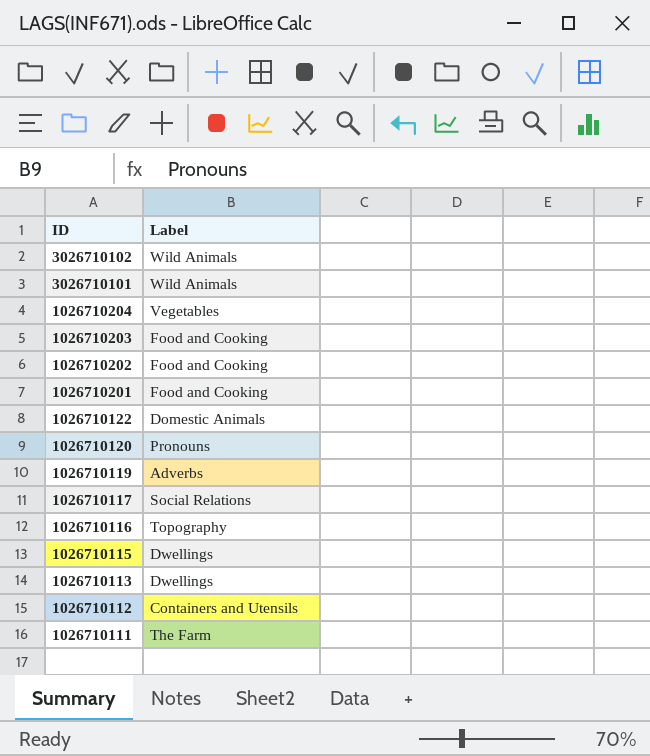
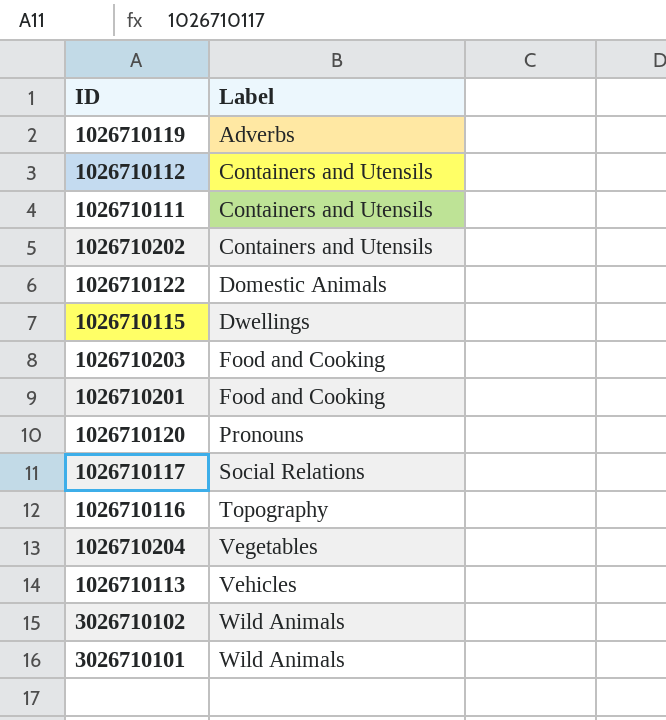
row order: ID descending -> Label ascending
1026710111 | Label: The Farm -> Containers and Utensils
1026710202 | Label: Food and Cooking -> Containers and Utensils
1026710113 | Label: Dwellings -> Vehicles

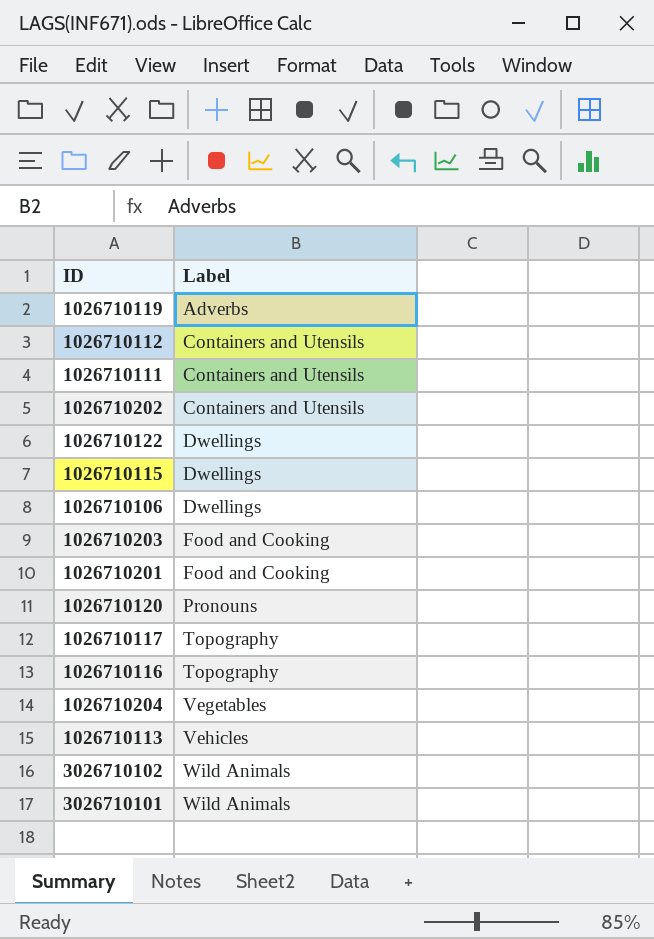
1026710122 | Label: Domestic Animals -> Dwellings
row 1026710106: none -> Dwellings
1026710117 | Label: Social Relations -> Topography

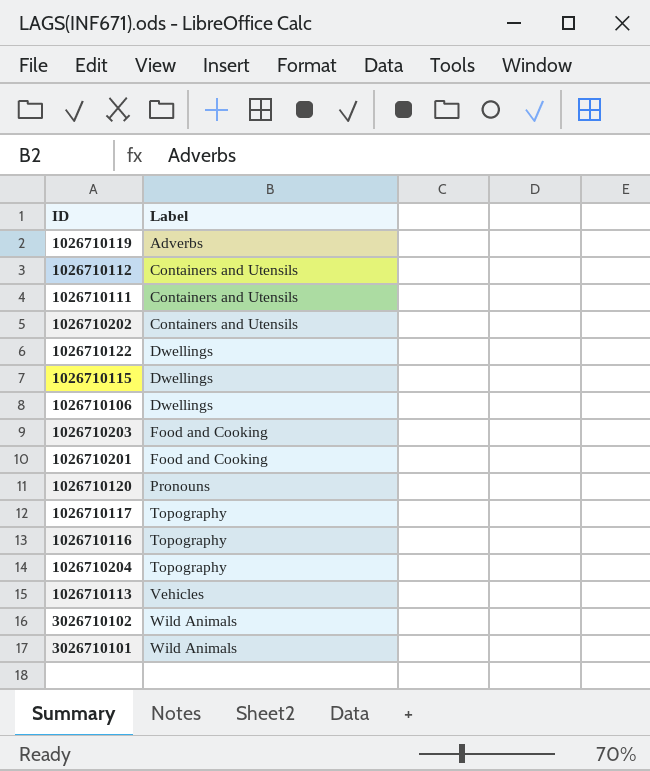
1026710204 | Label: Vegetables -> Topography

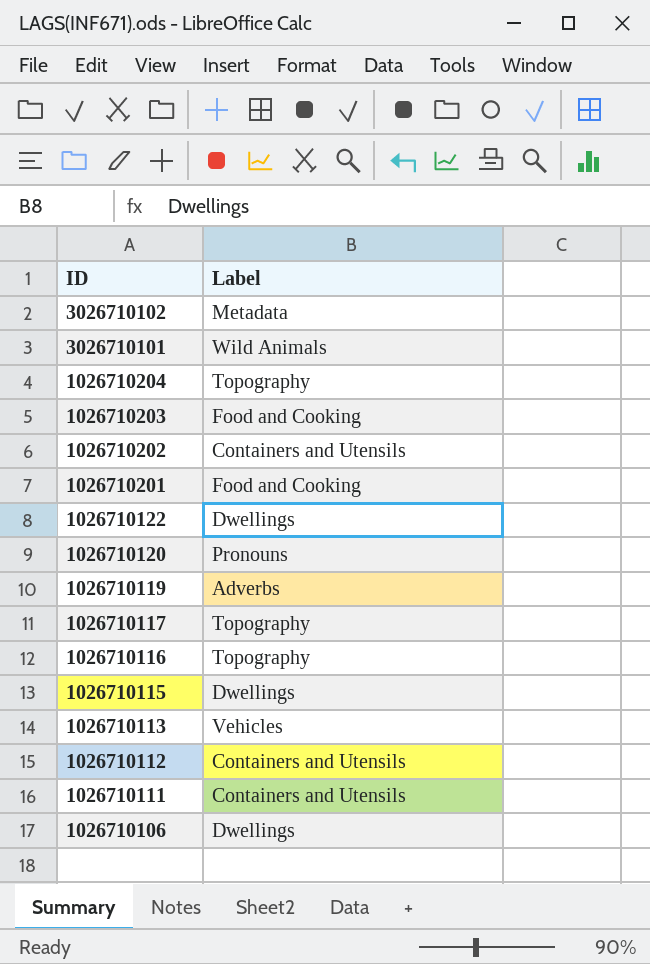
row order: Label ascending -> ID descending
3026710102 | Label: Wild Animals -> Metadata

